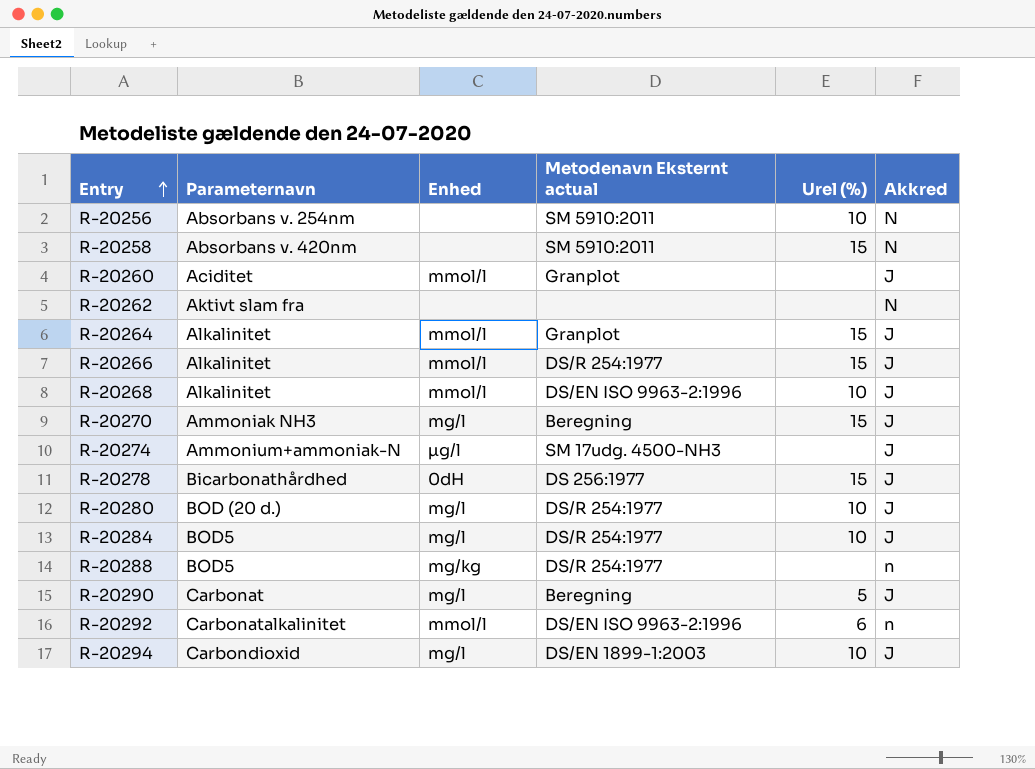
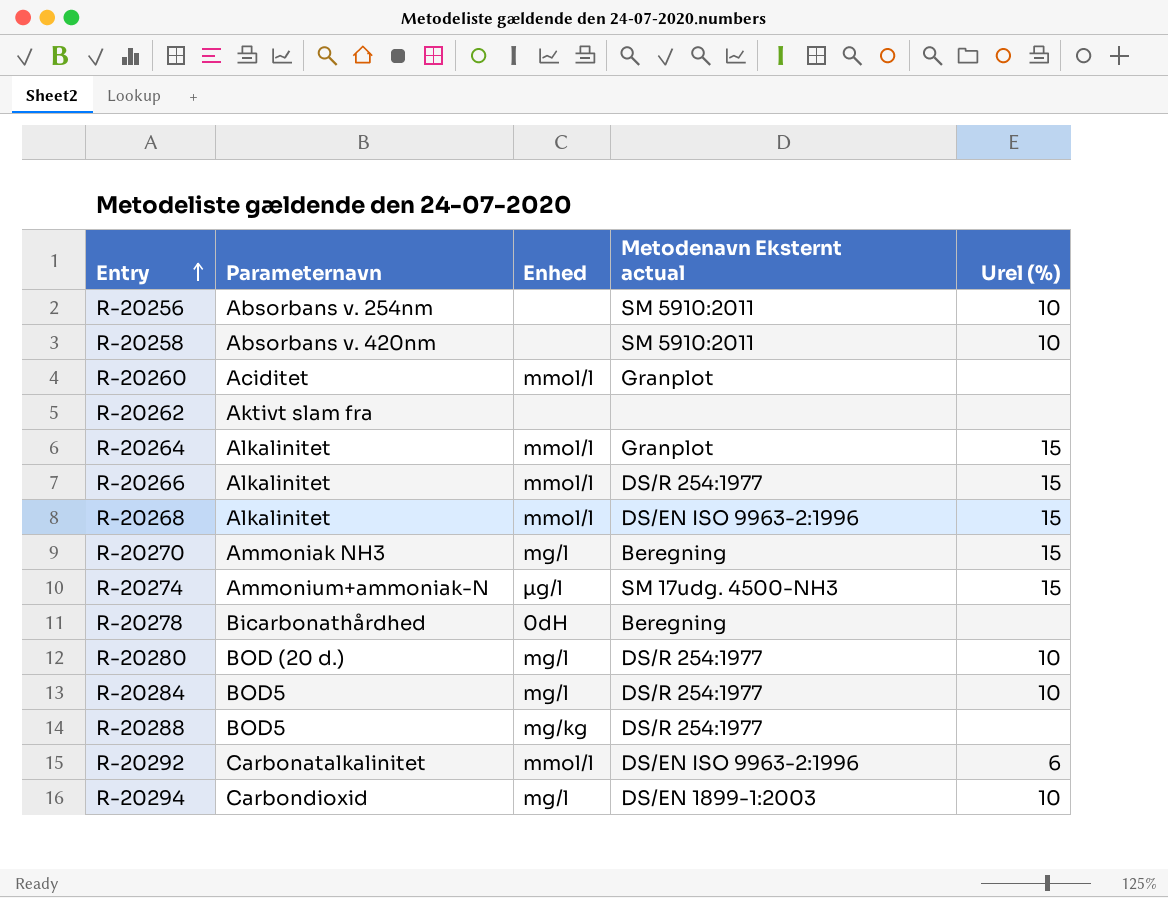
column Akkred | position: 6 -> none
row R-20290: Carbonat | mg/l | Beregning | 5 | J -> none
R-20258 | Urel (%): 15 -> 10
R-20268 | Urel (%): 10 -> 15
R-20274 | Urel (%): none -> 15
R-20278 | Metodenavn Eksternt actual: DS 256:1977 -> Beregning
R-20278 | Urel (%): 15 -> none

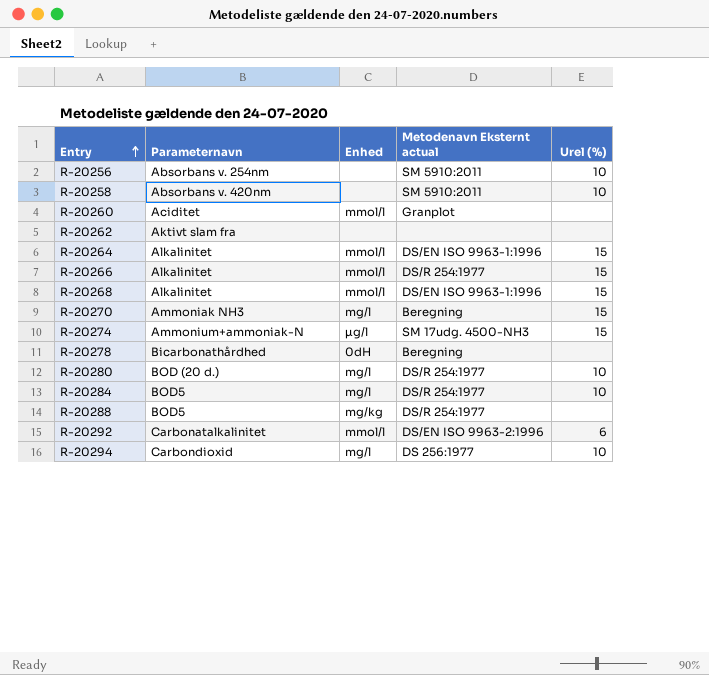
R-20264 | Metodenavn Eksternt actual: Granplot -> DS/EN ISO 9963-1:1996
R-20268 | Metodenavn Eksternt actual: DS/EN ISO 9963-2:1996 -> DS/EN ISO 9963-1:1996
R-20294 | Metodenavn Eksternt actual: DS/EN 1899-1:2003 -> DS 256:1977

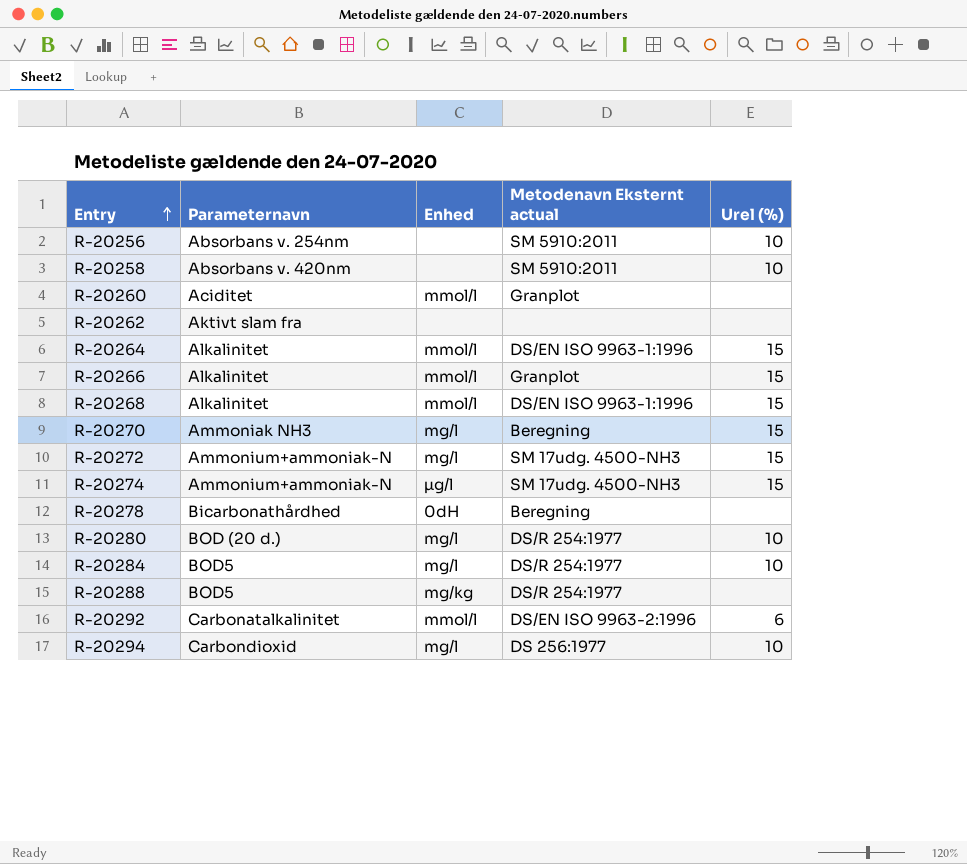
R-20266 | Metodenavn Eksternt actual: DS/R 254:1977 -> Granplot
row R-20272: none -> Ammonium+ammoniak-N | mg/l | SM 17udg. 4500-NH3 | 15

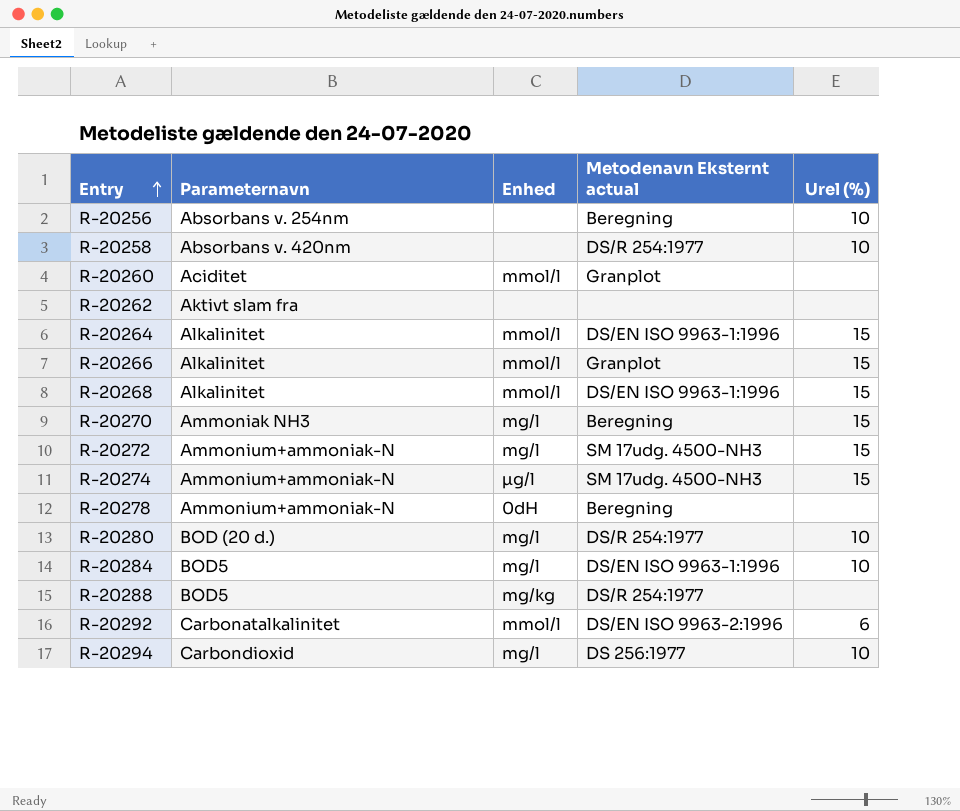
R-20256 | Metodenavn Eksternt actual: SM 5910:2011 -> Beregning
R-20258 | Metodenavn Eksternt actual: SM 5910:2011 -> DS/R 254:1977
R-20278 | Parameternavn: Bicarbonathårdhed -> Ammonium+ammoniak-N
R-20284 | Metodenavn Eksternt actual: DS/R 254:1977 -> DS/EN ISO 9963-1:1996

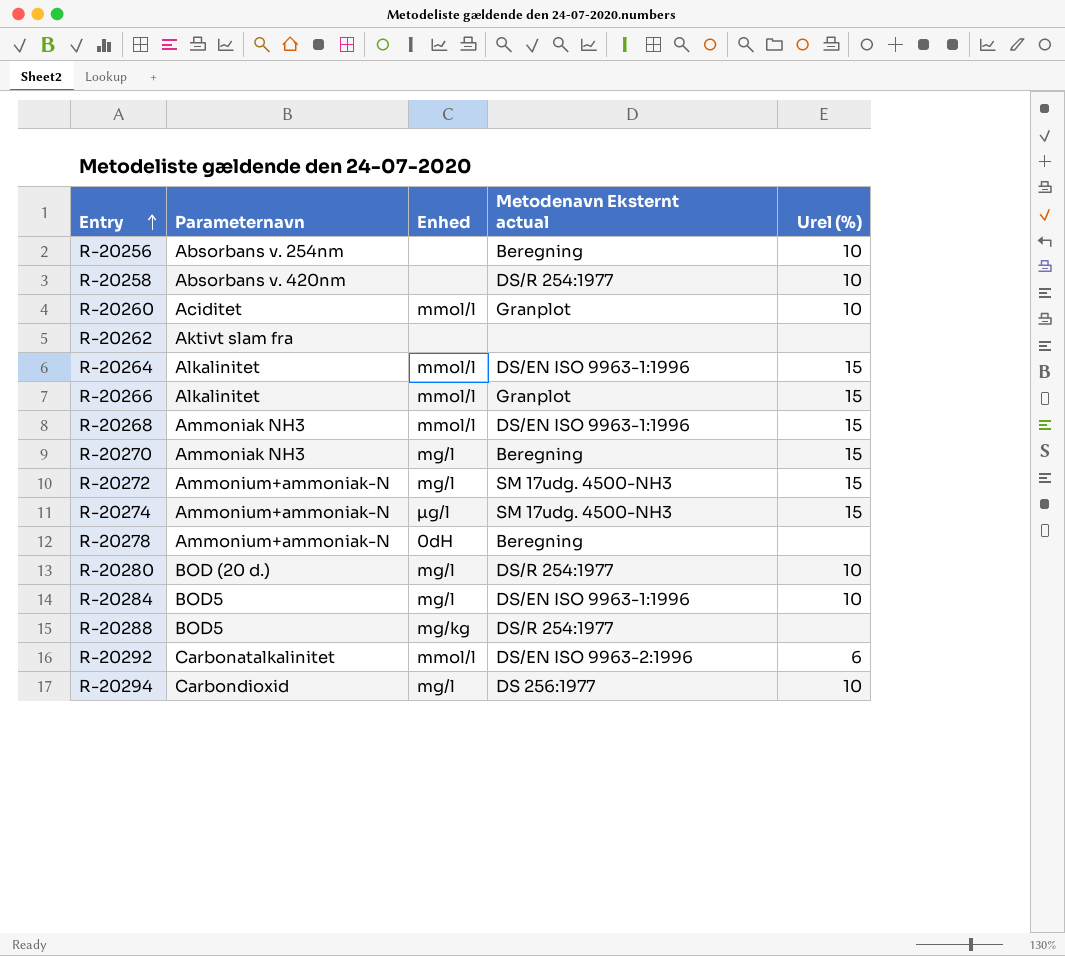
R-20260 | Urel (%): none -> 10
R-20268 | Parameternavn: Alkalinitet -> Ammoniak NH3

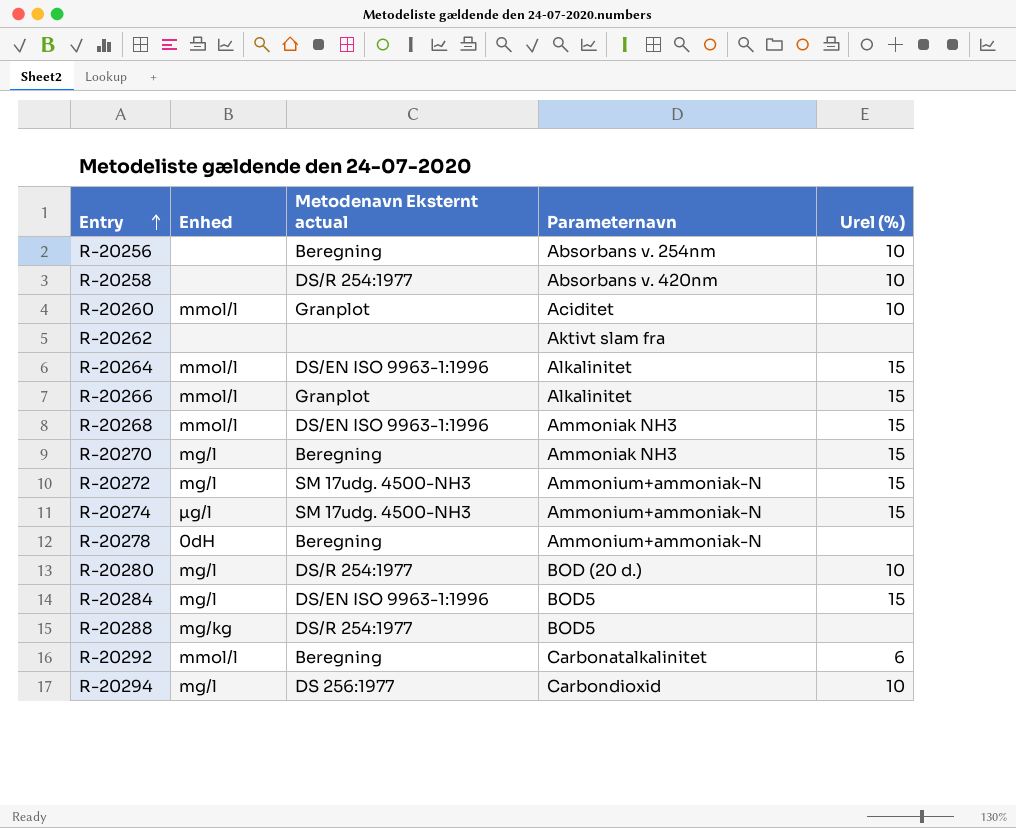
column Parameternavn | position: 2 -> 4
R-20284 | Urel (%): 10 -> 15
R-20292 | Metodenavn Eksternt actual: DS/EN ISO 9963-2:1996 -> Beregning

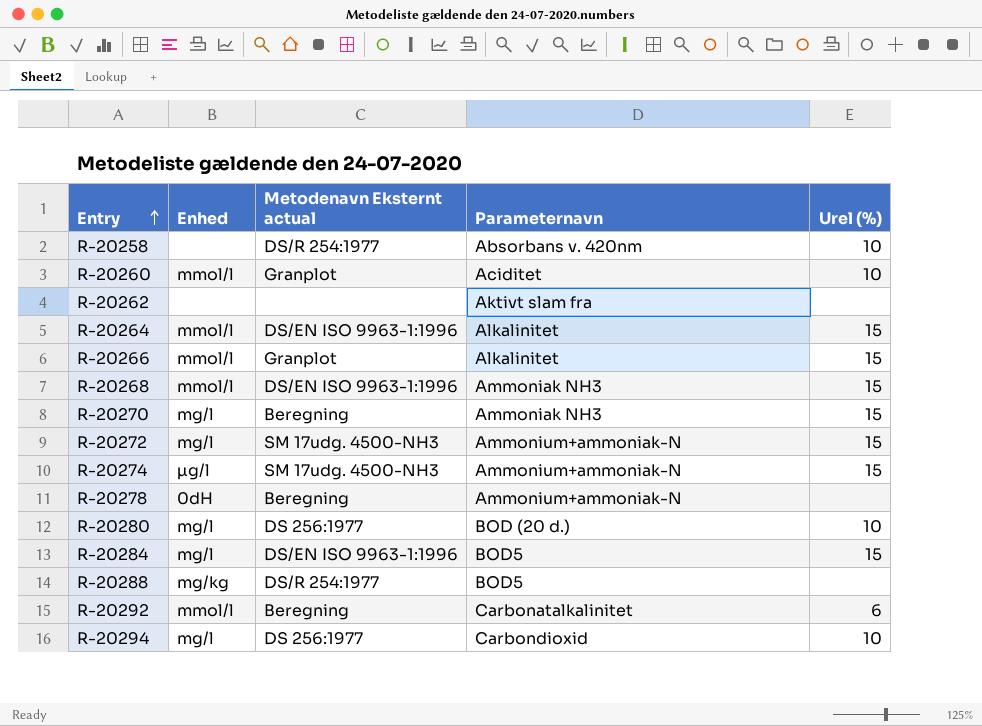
row R-20256: none | Beregning | Absorbans v. 254nm | 10 -> none
R-20280 | Metodenavn Eksternt actual: DS/R 254:1977 -> DS 256:1977

